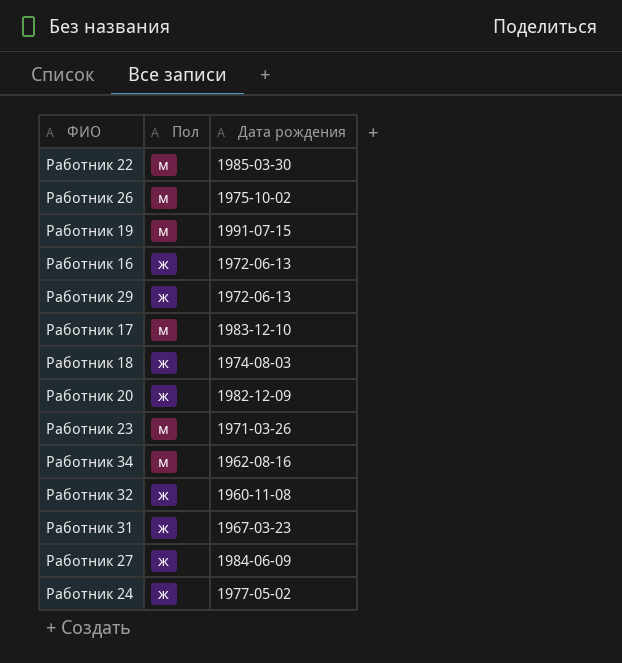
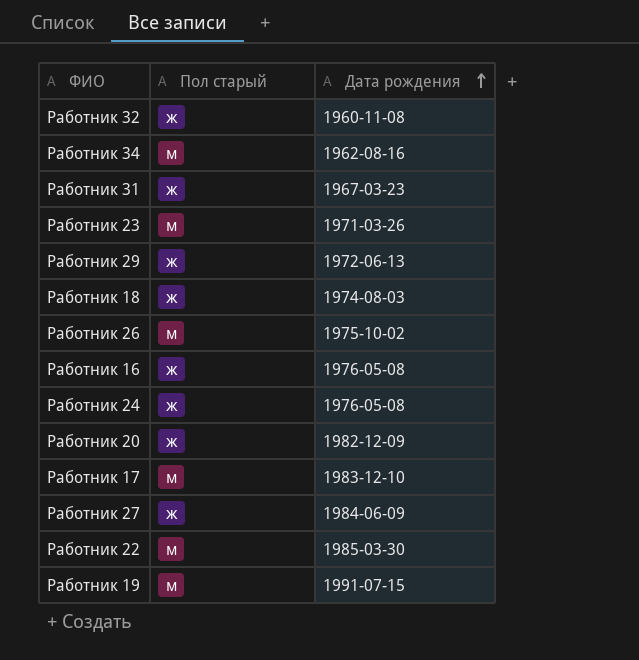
row order: none -> Дата рождения ascending
column name: Пол -> Пол старый
Работник 16 | Дата рождения: 1972-06-13 -> 1976-05-08
Работник 24 | Дата рождения: 1977-05-02 -> 1976-05-08

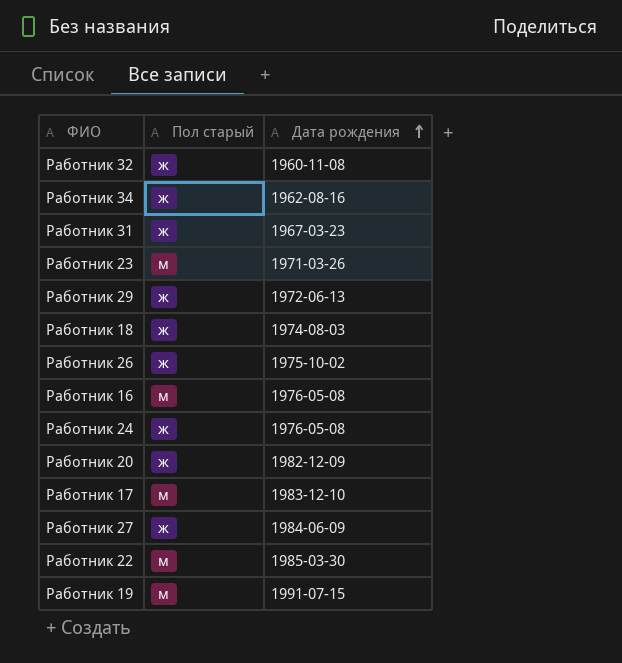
Работник 34 | Пол старый: м -> ж
Работник 26 | Пол старый: м -> ж
Работник 16 | Пол старый: ж -> м

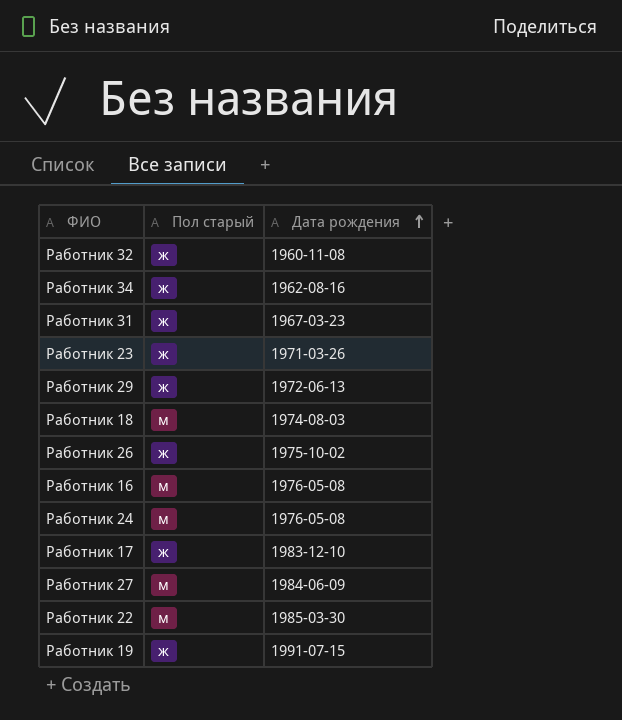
row Работник 20: ж | 1982-12-09 -> none
Работник 23 | Пол старый: м -> ж
Работник 18 | Пол старый: ж -> м
Работник 24 | Пол старый: ж -> м
Работник 17 | Пол старый: м -> ж
Работник 27 | Пол старый: ж -> м
Работник 19 | Пол старый: м -> ж

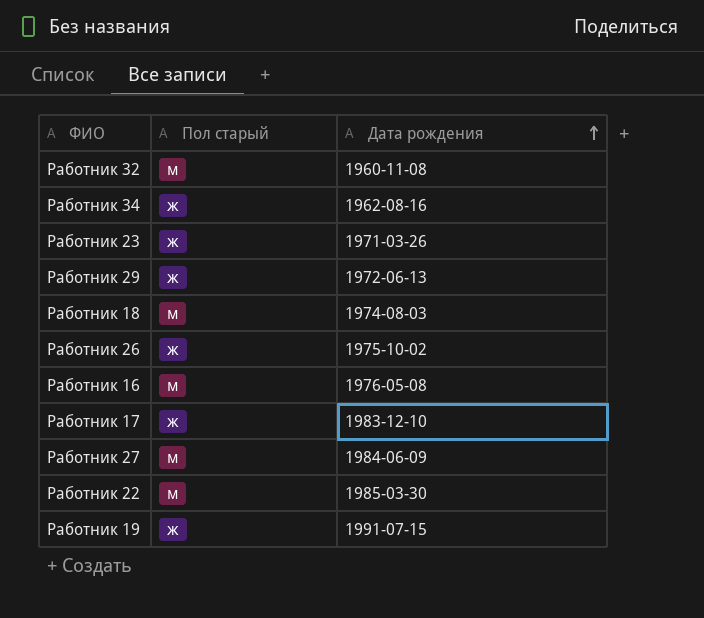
row Работник 31: ж | 1967-03-23 -> none
row Работник 24: м | 1976-05-08 -> none
Работник 32 | Пол старый: ж -> м

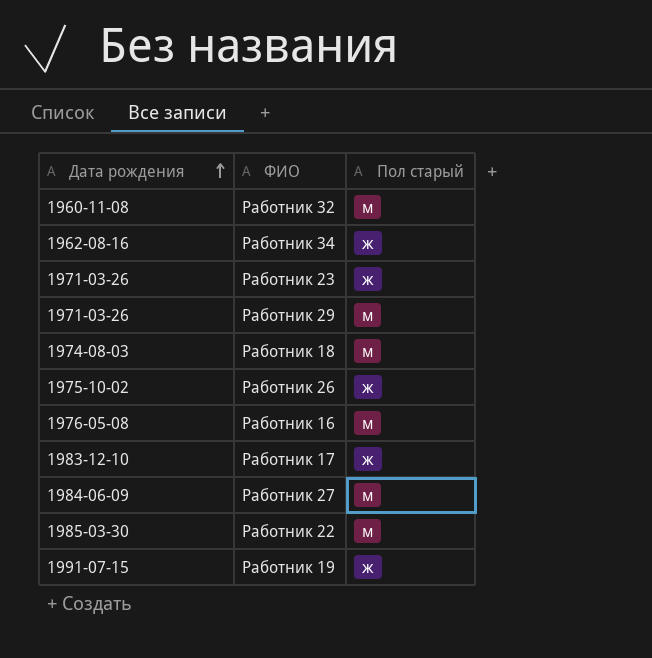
column Дата рождения | position: 3 -> 1
Работник 29 | Дата рождения: 1972-06-13 -> 1971-03-26
Работник 29 | Пол старый: ж -> м

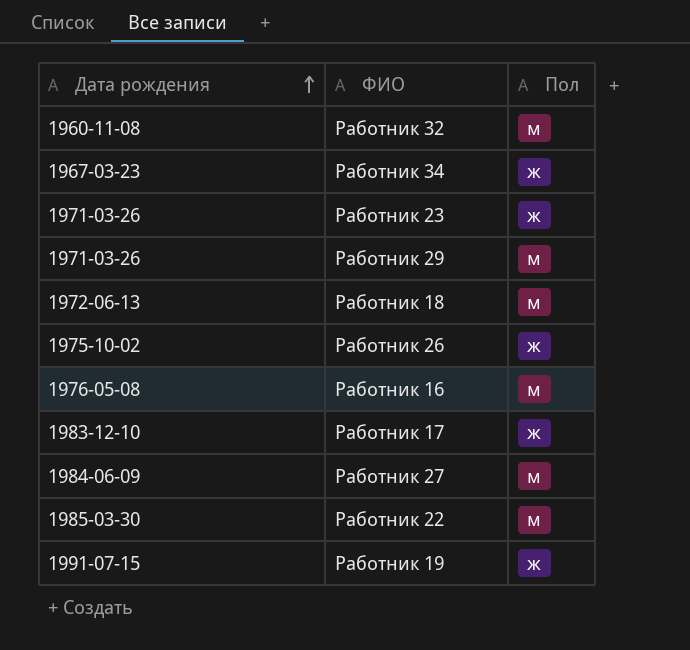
column name: Пол старый -> Пол
Работник 34 | Дата рождения: 1962-08-16 -> 1967-03-23
Работник 18 | Дата рождения: 1974-08-03 -> 1972-06-13

